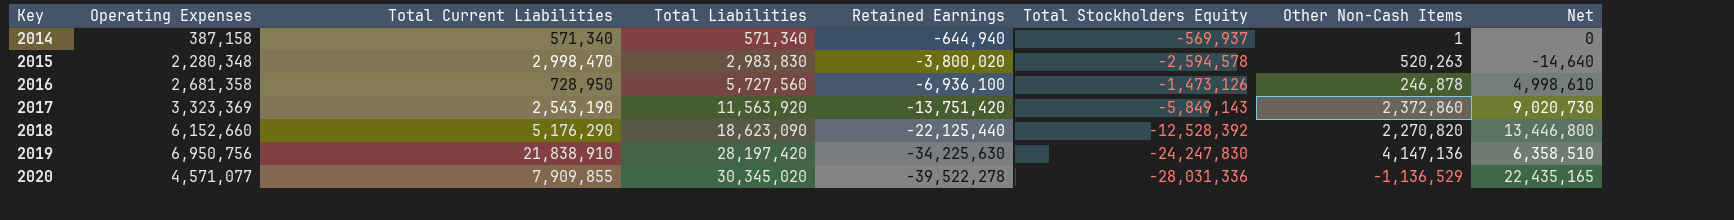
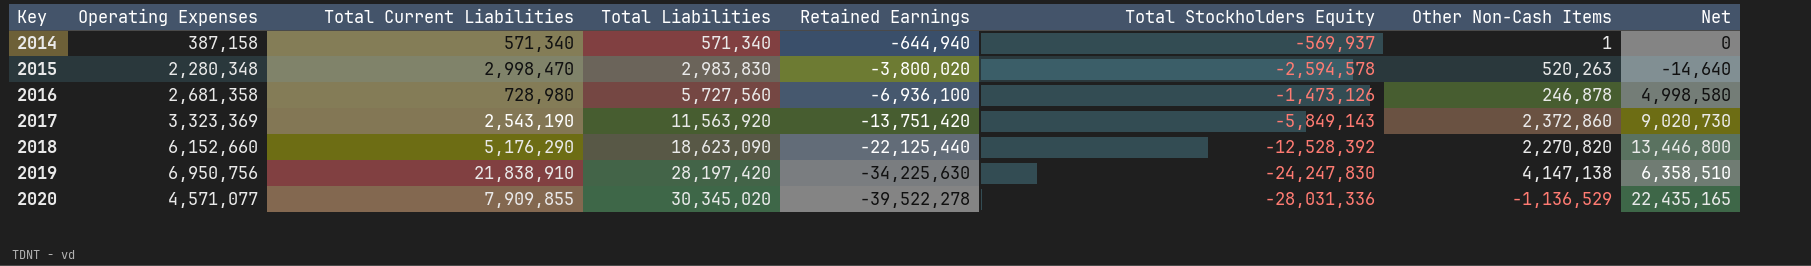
2016 | Total Current Liabilities: 728,950 -> 728,980
2016 | Net: 4,998,610 -> 4,998,580
2019 | Other Non-Cash Items: 4,147,136 -> 4,147,138

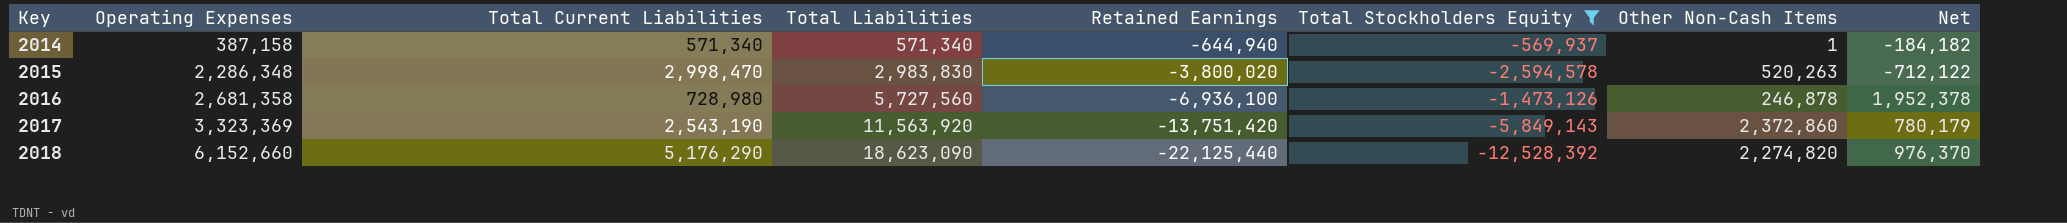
filter: none -> Total Stockholders Equity >= -12,528,392
column Net | formula: [Total Liabilities] - [Total Current Liabilities] -> [Operating Expenses] - [Total Current Liabilities]
2015 | Operating Expenses: 2,280,348 -> 2,286,348
2018 | Other Non-Cash Items: 2,270,820 -> 2,274,820

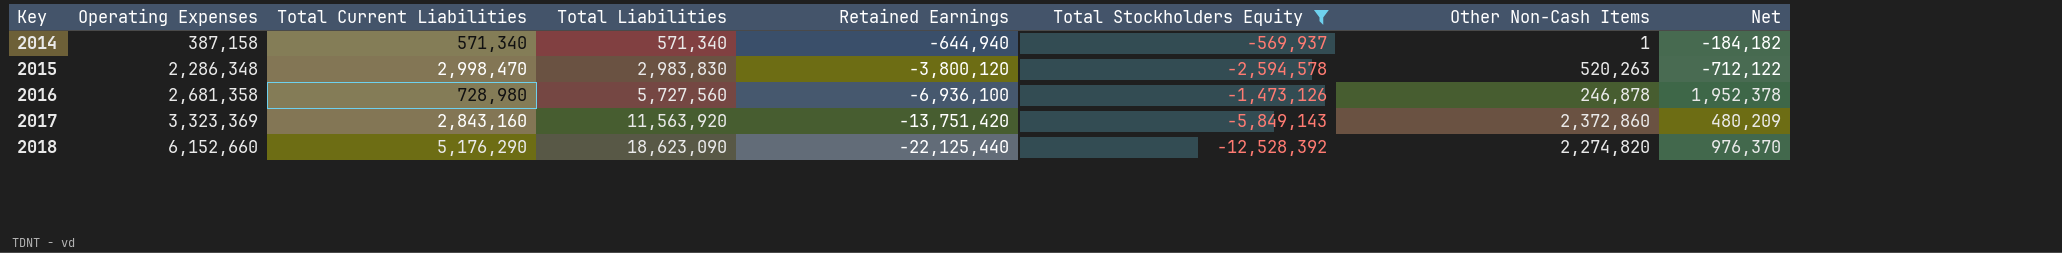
2015 | Retained Earnings: -3,800,020 -> -3,800,120
2017 | Total Current Liabilities: 2,543,190 -> 2,843,160
2017 | Net: 780,179 -> 480,209

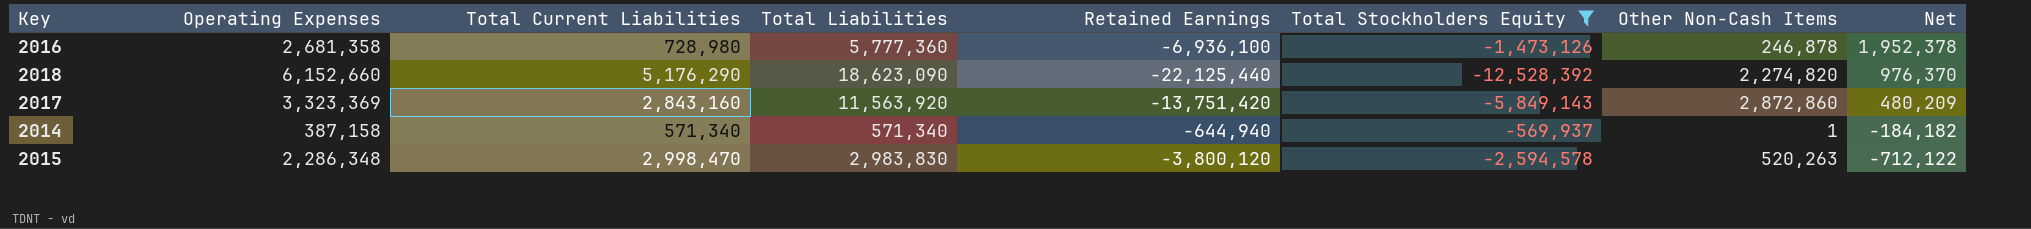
row order: Key ascending -> Net descending
2016 | Total Liabilities: 5,727,560 -> 5,777,360
2017 | Other Non-Cash Items: 2,372,860 -> 2,872,860

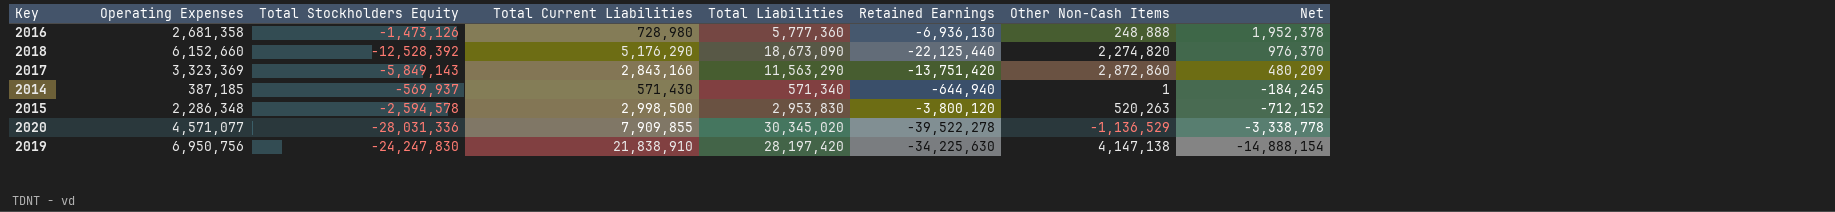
filter: Total Stockholders Equity >= -12,528,392 -> none
column Total Stockholders Equity | position: 6 -> 3
2016 | Retained Earnings: -6,936,100 -> -6,936,130
2016 | Other Non-Cash Items: 246,878 -> 248,888
2018 | Total Liabilities: 18,623,090 -> 18,673,090
2017 | Total Liabilities: 11,563,920 -> 11,563,290
2014 | Operating Expenses: 387,158 -> 387,185
2014 | Total Current Liabilities: 571,340 -> 571,430
2014 | Net: -184,182 -> -184,245
2015 | Total Current Liabilities: 2,998,470 -> 2,998,500
2015 | Total Liabilities: 2,983,830 -> 2,953,830
2015 | Net: -712,122 -> -712,152

